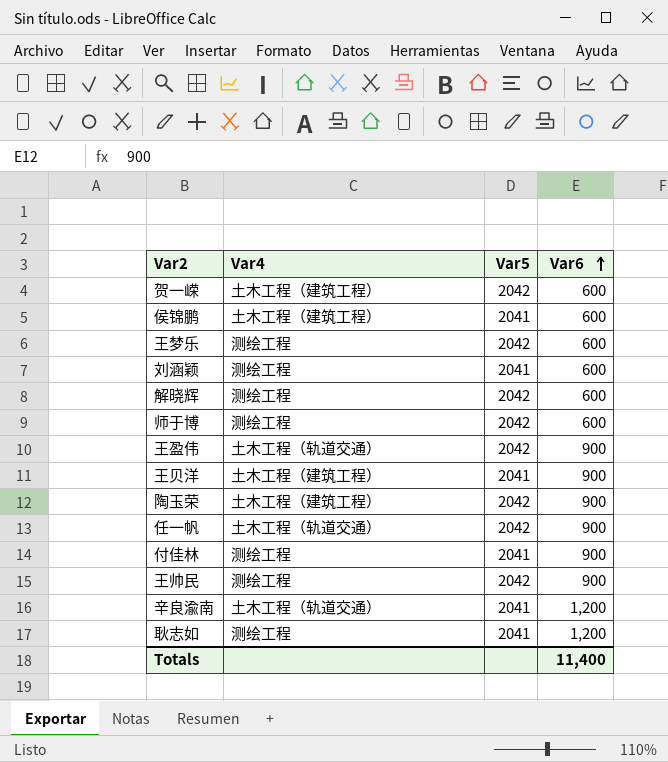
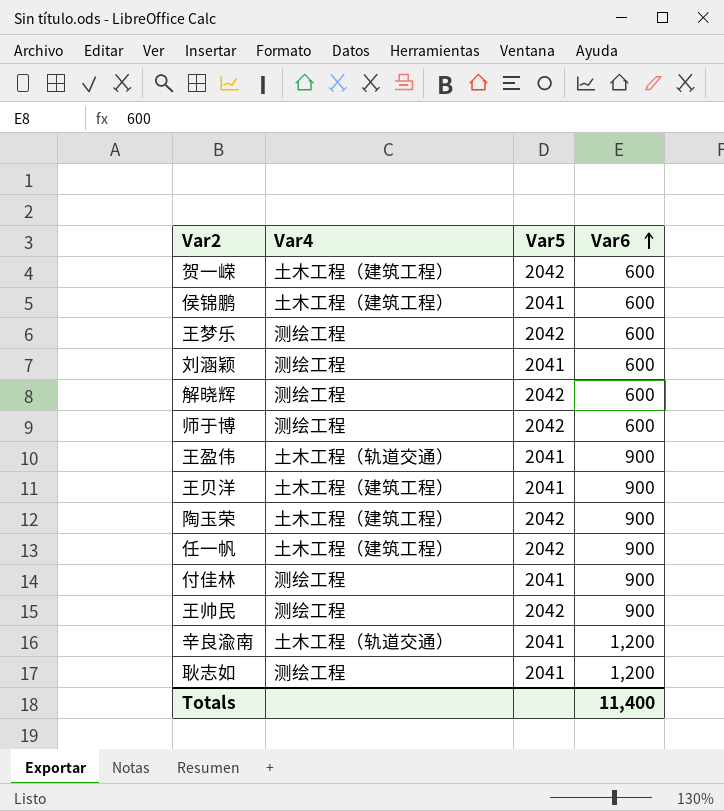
王盈伟 | Var5: 2042 -> 2041
任一帆 | Var4: 土木工程（轨道交通） -> 土木工程（建筑工程）

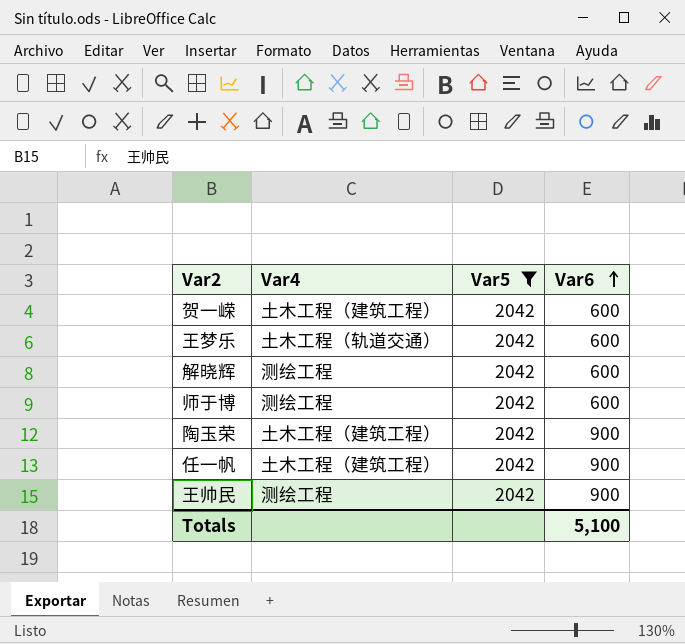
filter: none -> Var5 = 2042
王梦乐 | Var4: 测绘工程 -> 土木工程（轨道交通）
Totals | Var6: 11,400 -> 5,100

